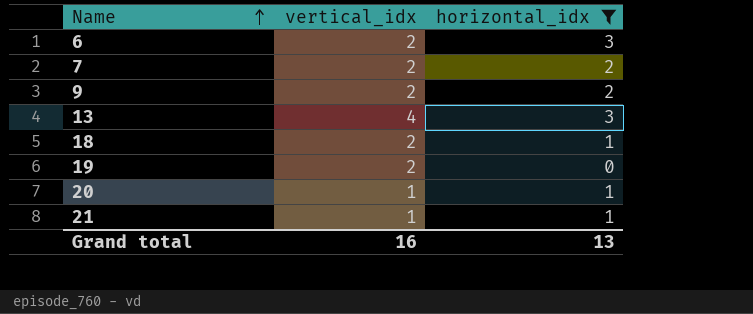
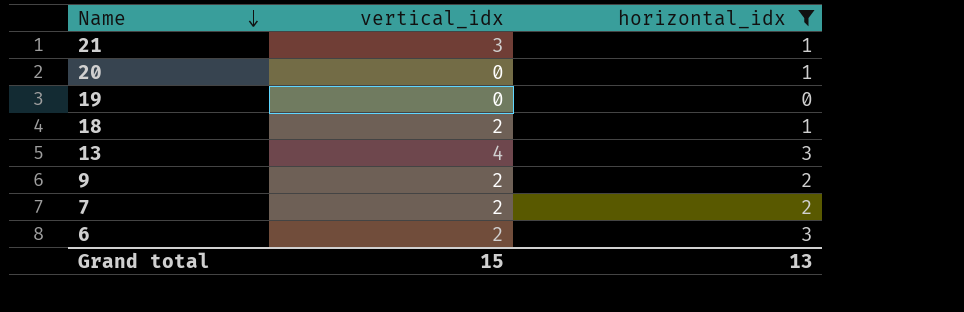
row order: Name ascending -> Name descending
21 | vertical_idx: 1 -> 3
20 | vertical_idx: 1 -> 0
19 | vertical_idx: 2 -> 0
Grand total | vertical_idx: 16 -> 15

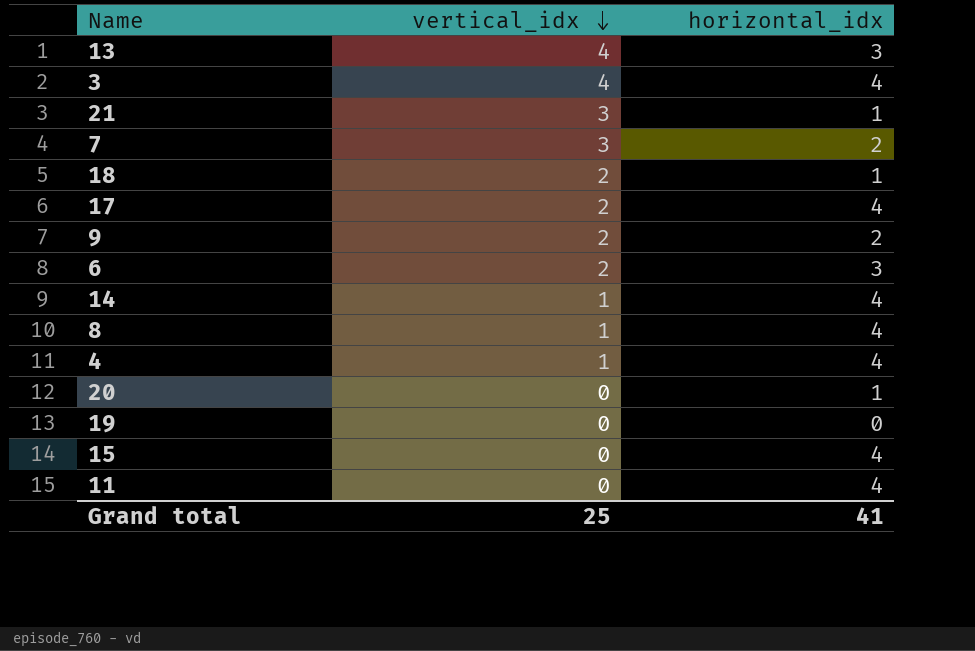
filter: horizontal_idx != 4 -> none
row order: Name descending -> vertical_idx descending
7 | vertical_idx: 2 -> 3
Grand total | vertical_idx: 15 -> 25
Grand total | horizontal_idx: 13 -> 41

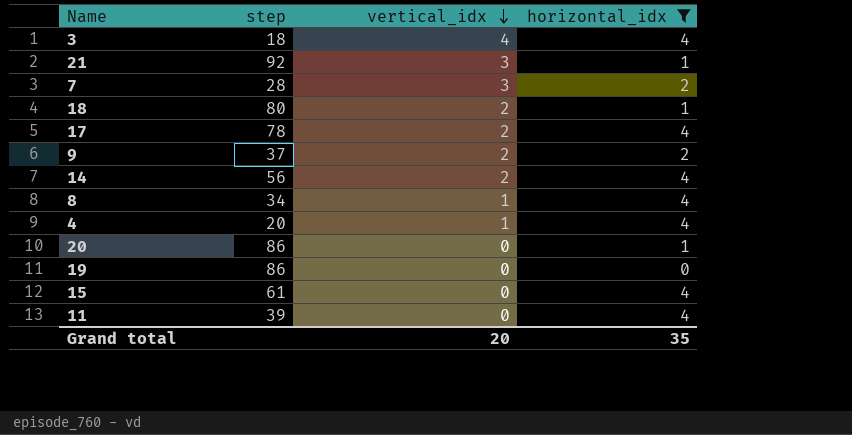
filter: none -> horizontal_idx != 3
column step | position: none -> 2
14 | vertical_idx: 1 -> 2
Grand total | vertical_idx: 25 -> 20
Grand total | horizontal_idx: 41 -> 35

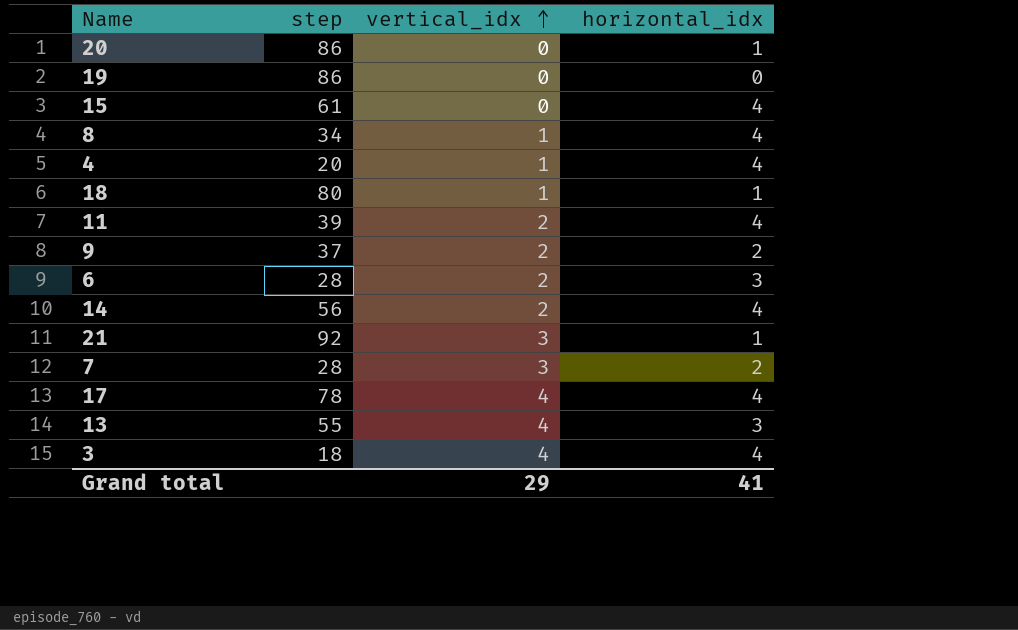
filter: horizontal_idx != 3 -> none
row order: vertical_idx descending -> vertical_idx ascending
18 | vertical_idx: 2 -> 1
11 | vertical_idx: 0 -> 2
17 | vertical_idx: 2 -> 4
Grand total | vertical_idx: 20 -> 29
Grand total | horizontal_idx: 35 -> 41

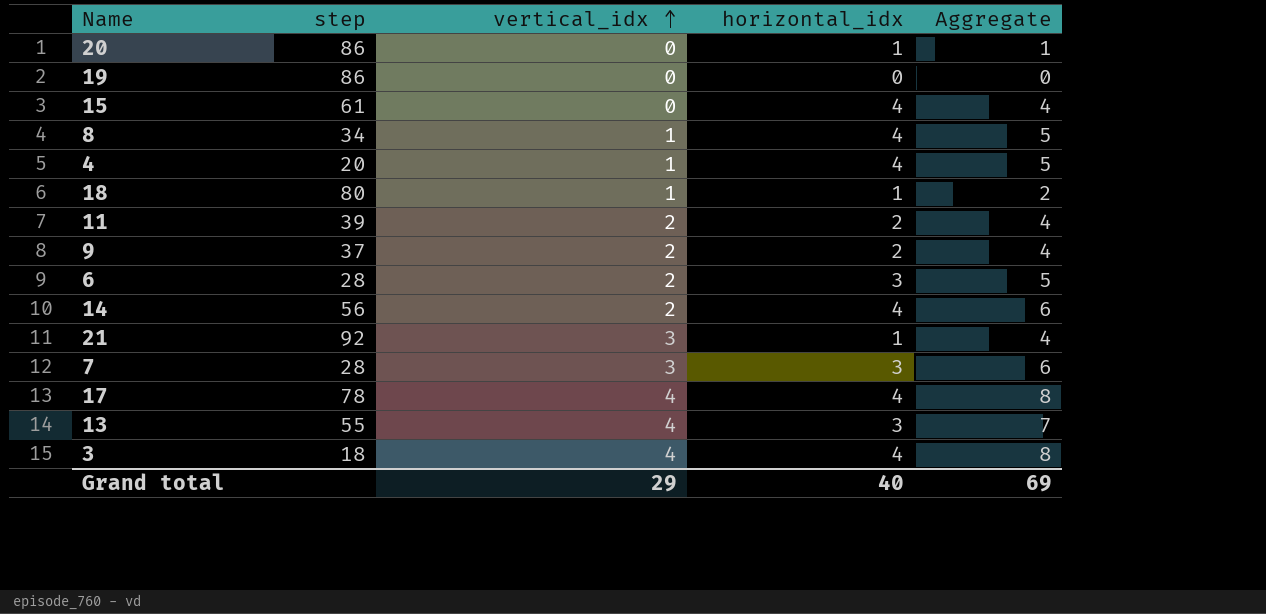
column Aggregate | formula: none -> [vertical_idx] + [horizontal_idx]
11 | horizontal_idx: 4 -> 2
7 | horizontal_idx: 2 -> 3
Grand total | horizontal_idx: 41 -> 40

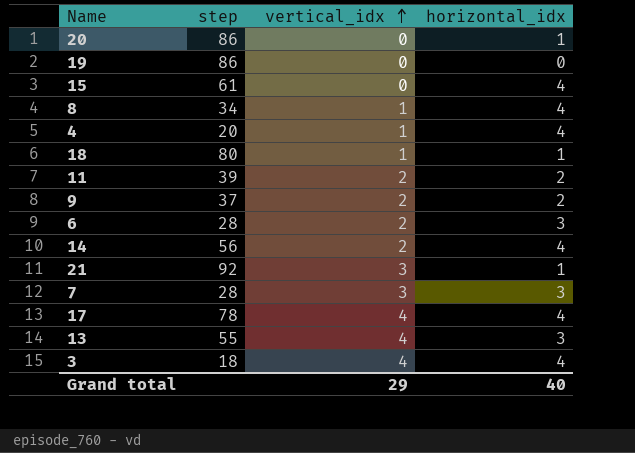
column Aggregate | formula: [vertical_idx] + [horizontal_idx] -> none

